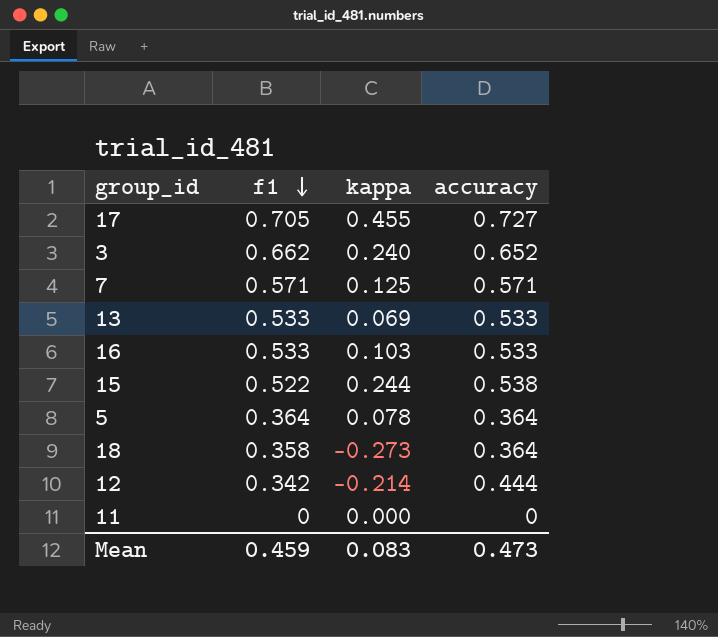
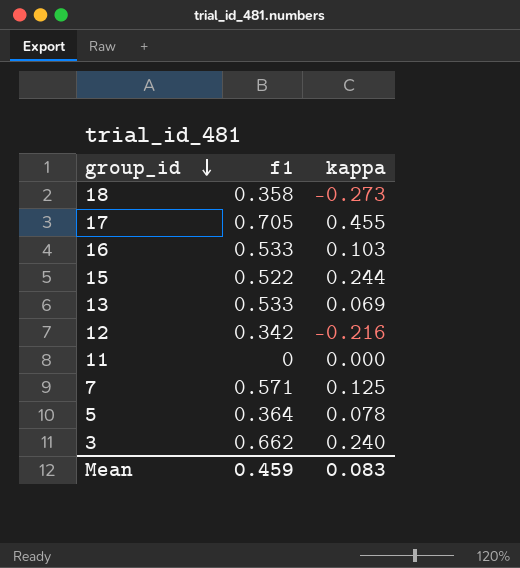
row order: f1 descending -> group_id descending
column accuracy | position: 4 -> none
12 | kappa: -0.214 -> -0.216

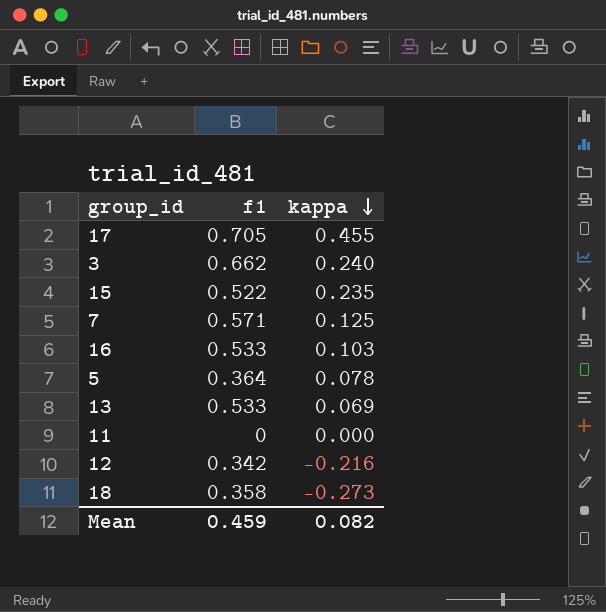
row order: group_id descending -> kappa descending
15 | kappa: 0.244 -> 0.235
Mean | kappa: 0.083 -> 0.082

